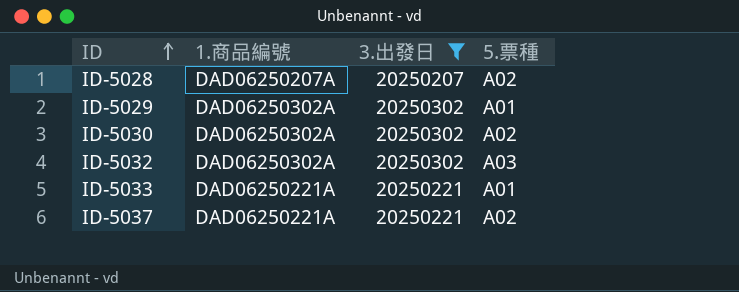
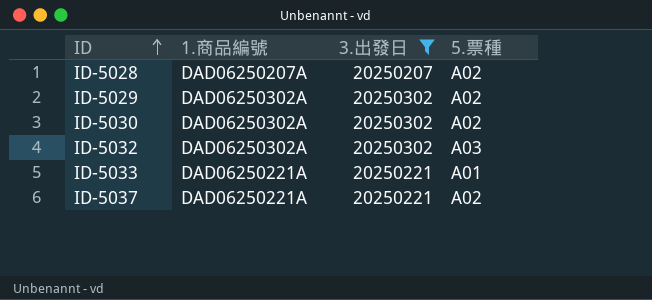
ID-5029 | 5.票種: A01 -> A02

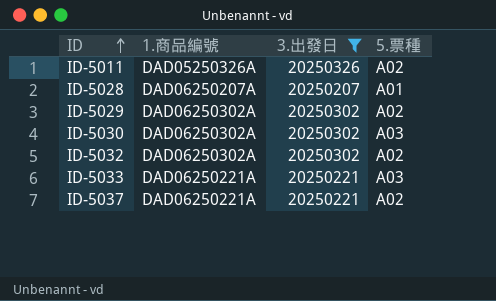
row ID-5011: none -> DAD05250326A | 20250326 | A02
ID-5028 | 5.票種: A02 -> A01
ID-5030 | 5.票種: A02 -> A03
ID-5032 | 5.票種: A03 -> A02
ID-5033 | 5.票種: A01 -> A03

